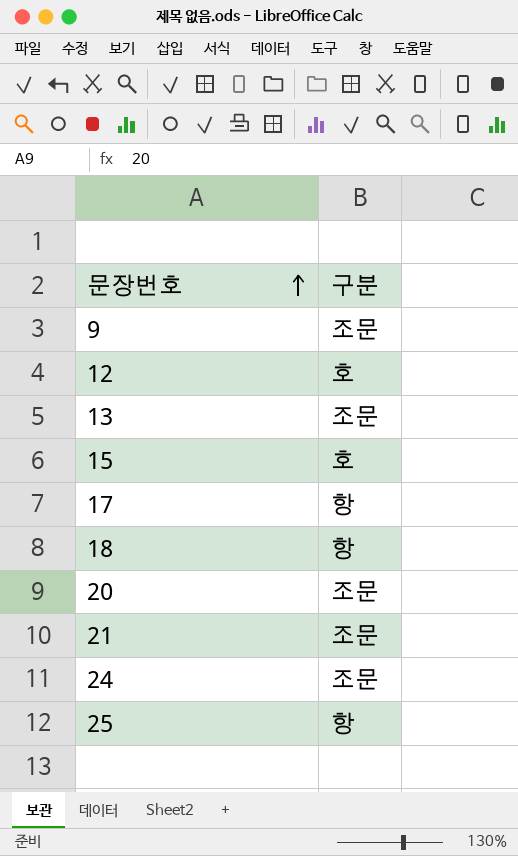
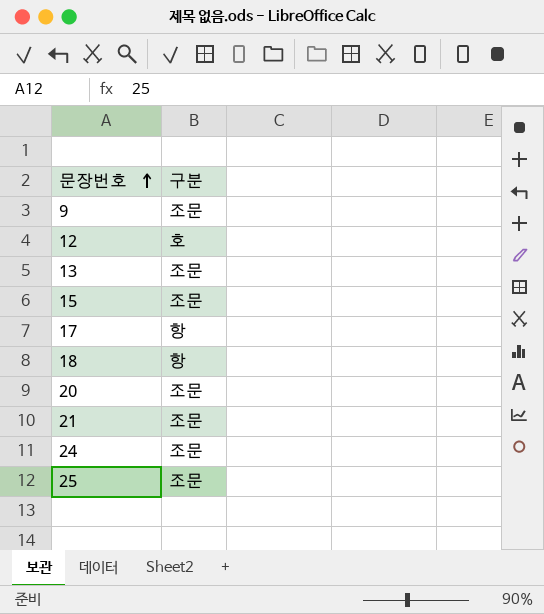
15 | 구분: 호 -> 조문
25 | 구분: 항 -> 조문

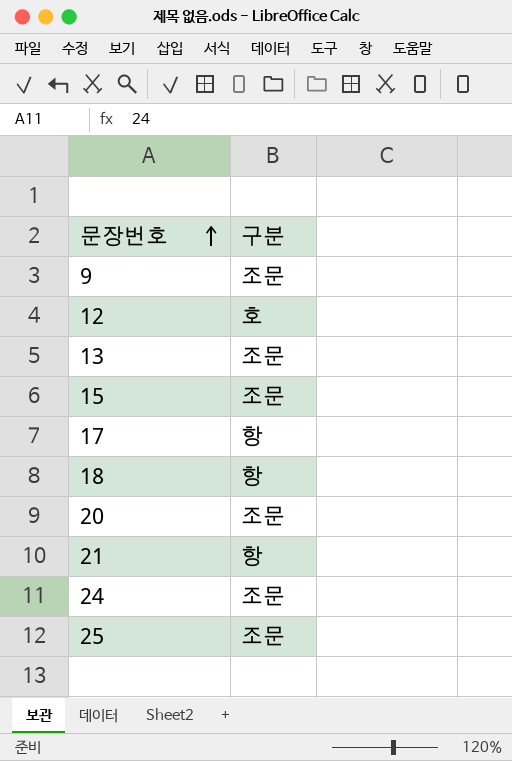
21 | 구분: 조문 -> 항

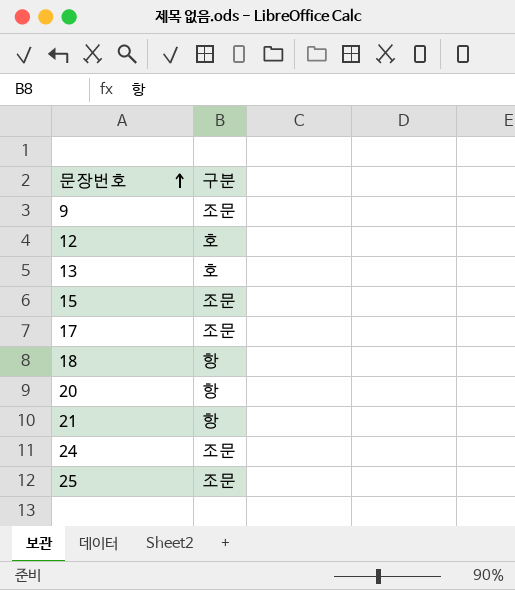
13 | 구분: 조문 -> 호
17 | 구분: 항 -> 조문
20 | 구분: 조문 -> 항

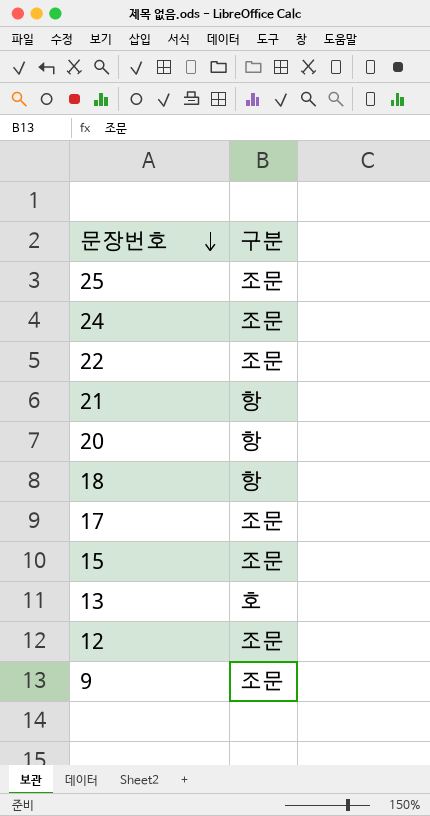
row order: 문장번호 ascending -> 문장번호 descending
row 22: none -> 조문
12 | 구분: 호 -> 조문

